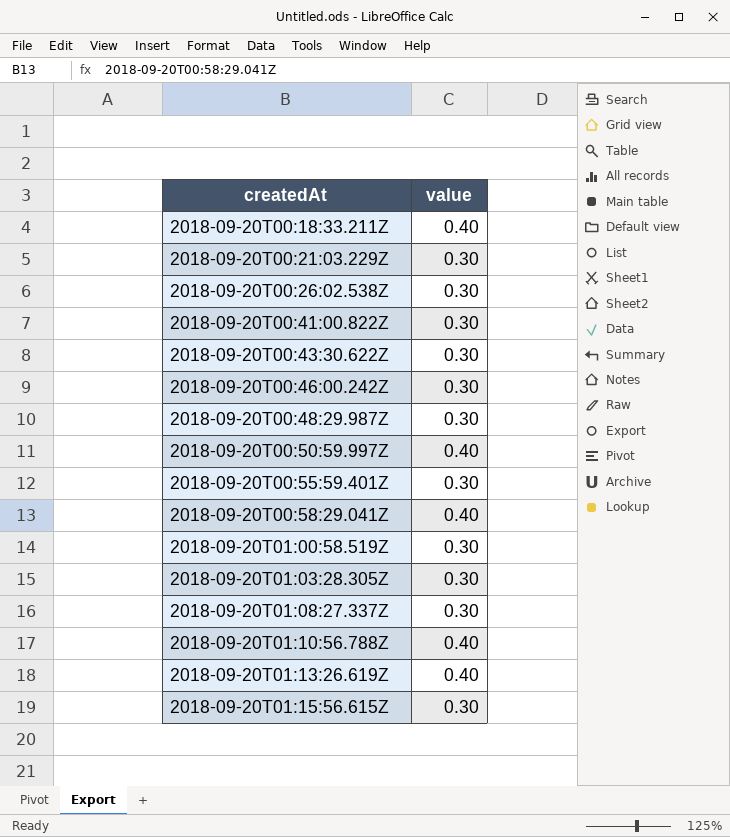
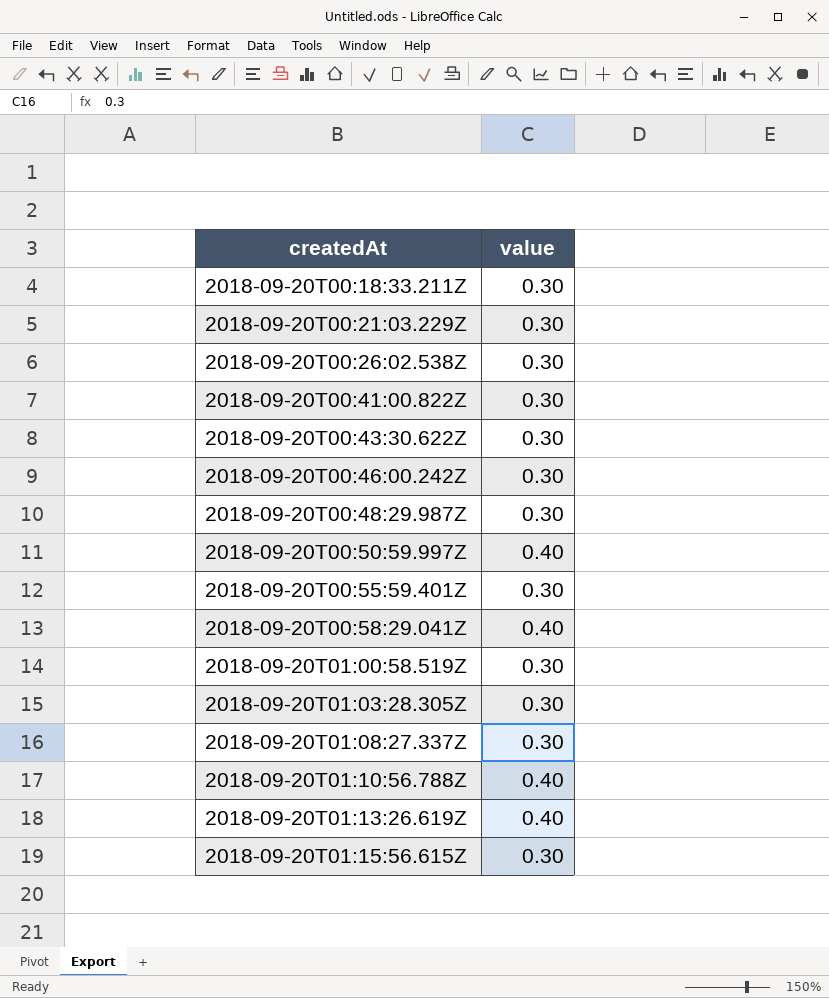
2018-09-20T00:18:33.211Z | value: 0.40 -> 0.30

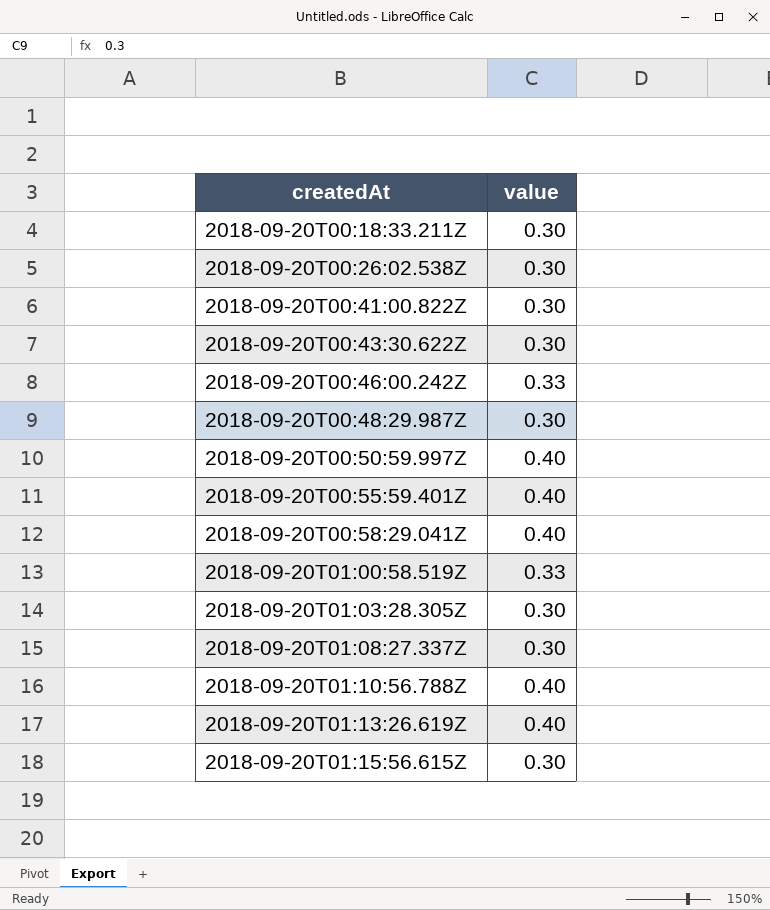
row 2018-09-20T00:21:03.229Z: 0.30 -> none
2018-09-20T00:46:00.242Z | value: 0.30 -> 0.33
2018-09-20T00:55:59.401Z | value: 0.30 -> 0.40
2018-09-20T01:00:58.519Z | value: 0.30 -> 0.33

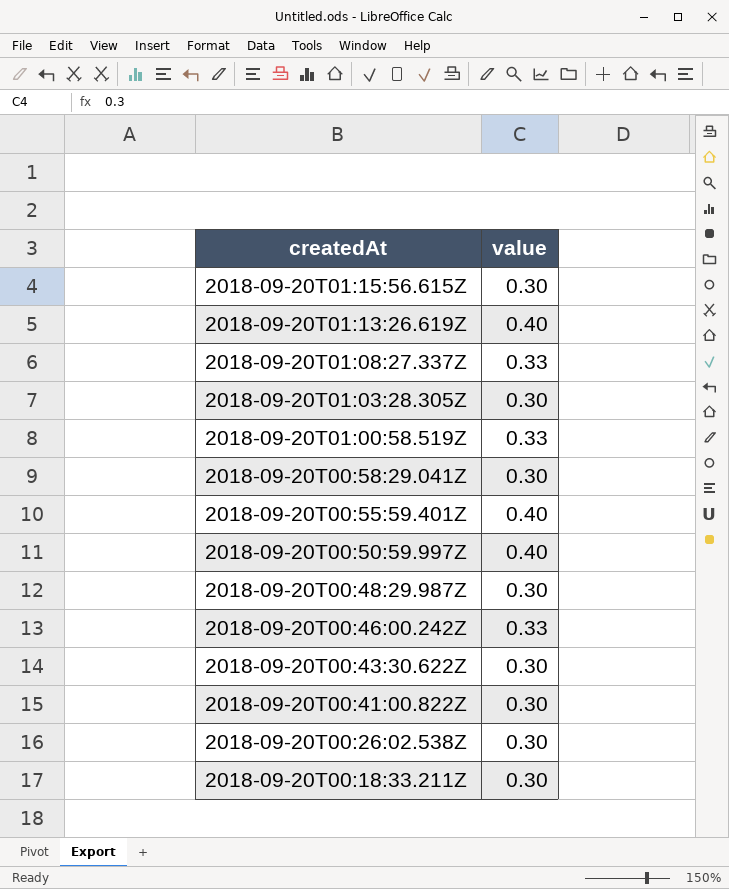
row order: createdAt ascending -> createdAt descending
row 2018-09-20T01:10:56.788Z: 0.40 -> none
2018-09-20T01:08:27.337Z | value: 0.30 -> 0.33
2018-09-20T00:58:29.041Z | value: 0.40 -> 0.30

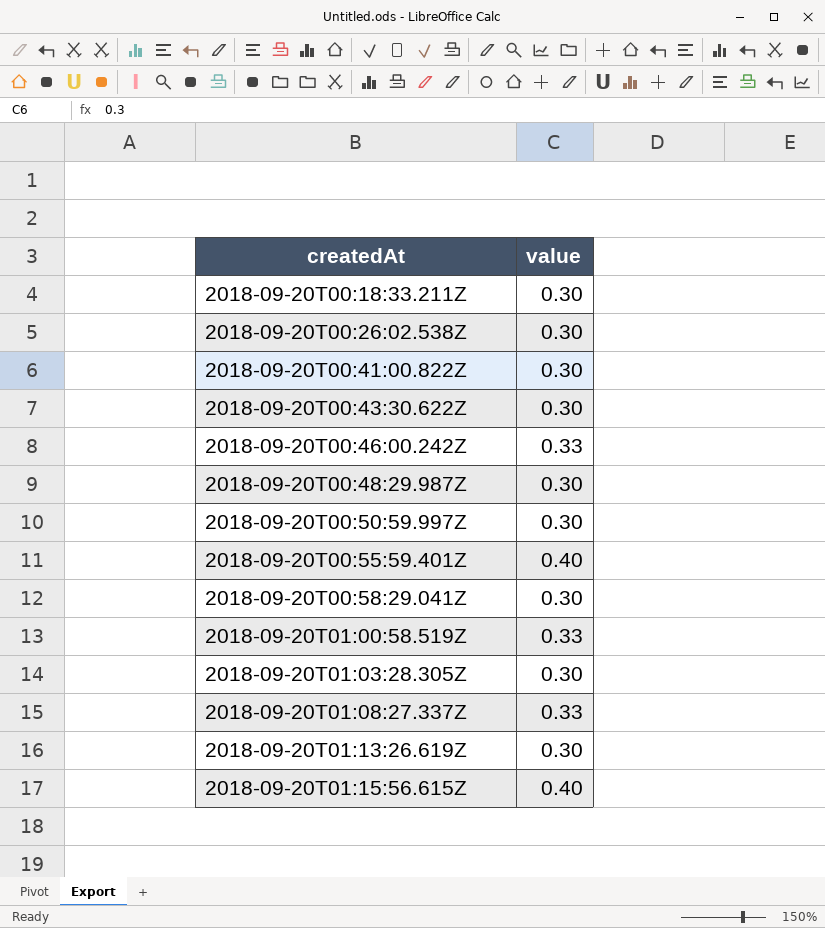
row order: createdAt descending -> createdAt ascending
2018-09-20T00:50:59.997Z | value: 0.40 -> 0.30
2018-09-20T01:13:26.619Z | value: 0.40 -> 0.30
2018-09-20T01:15:56.615Z | value: 0.30 -> 0.40

